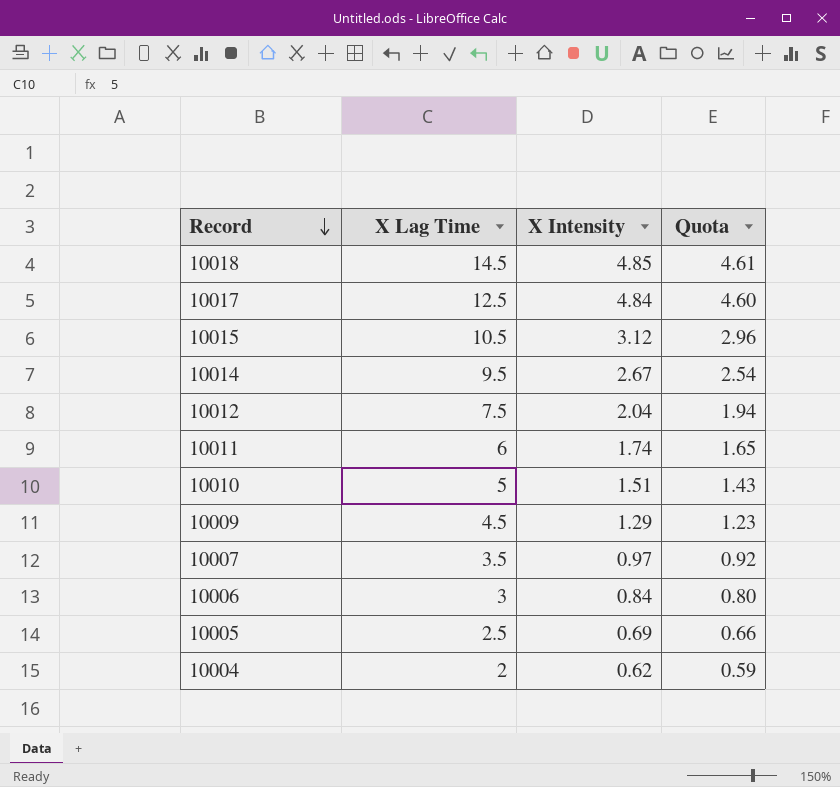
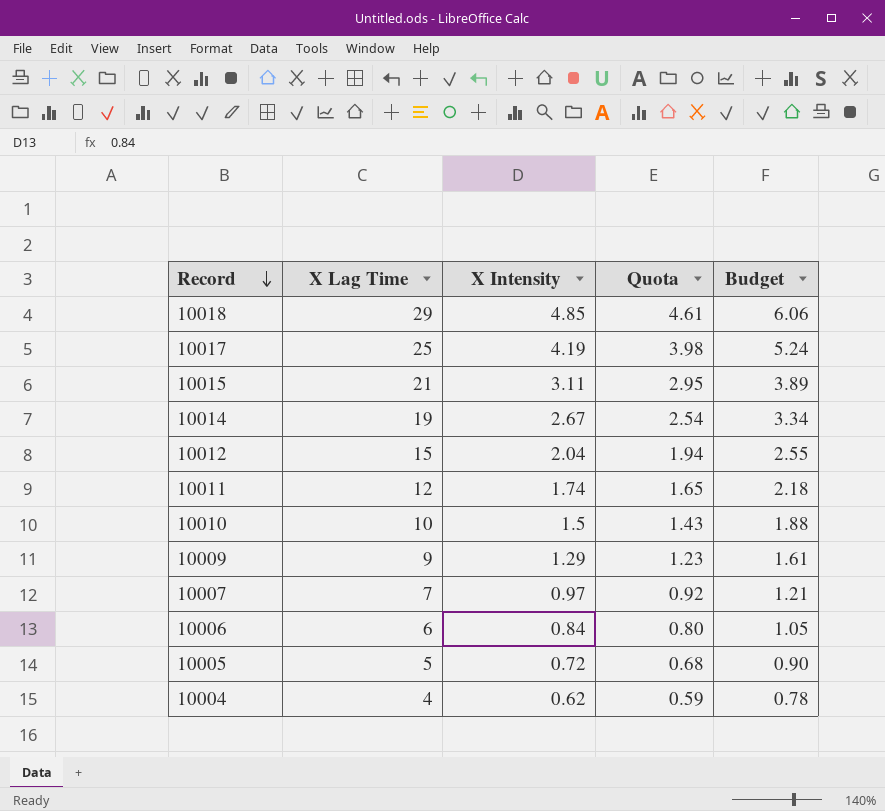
column Budget | formula: none -> [X Intensity] * 1.25
10018 | X Lag Time: 14.5 -> 29
10017 | X Lag Time: 12.5 -> 25
10017 | X Intensity: 4.84 -> 4.19
10017 | Quota: 4.60 -> 3.98
10015 | X Lag Time: 10.5 -> 21
10015 | X Intensity: 3.12 -> 3.11
10015 | Quota: 2.96 -> 2.95
10014 | X Lag Time: 9.5 -> 19
10012 | X Lag Time: 7.5 -> 15
10011 | X Lag Time: 6 -> 12
10010 | X Lag Time: 5 -> 10
10010 | X Intensity: 1.51 -> 1.5
10009 | X Lag Time: 4.5 -> 9
10007 | X Lag Time: 3.5 -> 7
10006 | X Lag Time: 3 -> 6
10005 | X Lag Time: 2.5 -> 5
10005 | X Intensity: 0.69 -> 0.72
10005 | Quota: 0.66 -> 0.68
10004 | X Lag Time: 2 -> 4

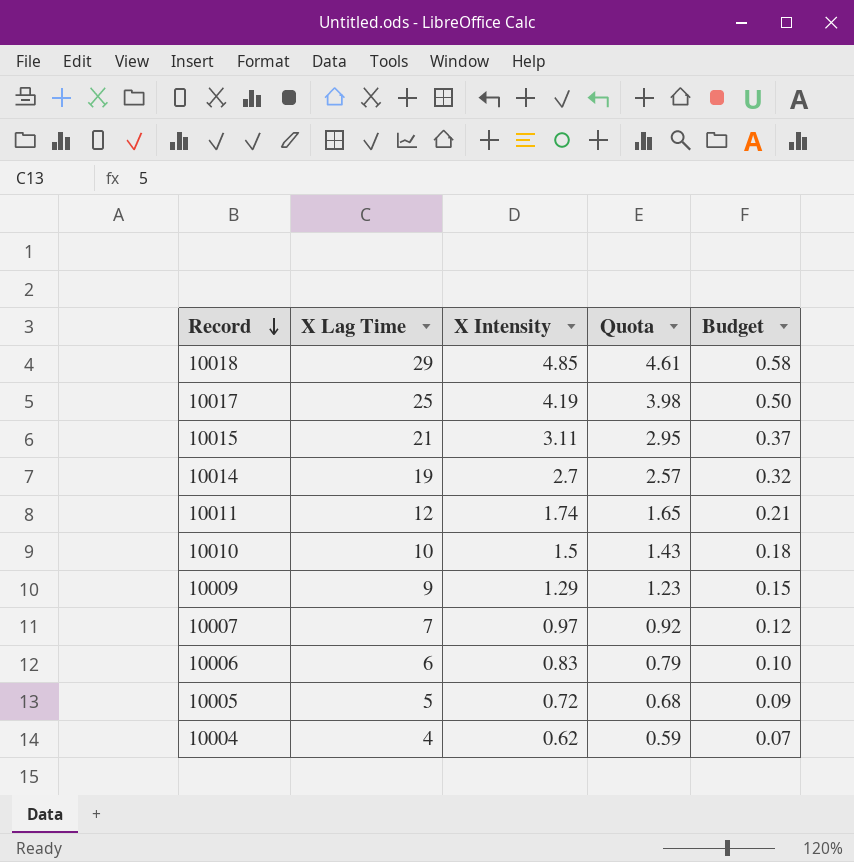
column Budget | formula: [X Intensity] * 1.25 -> [X Intensity] * 0.12
row 10012: 15 | 2.04 | 1.94 | 2.55 -> none
10014 | X Intensity: 2.67 -> 2.7
10014 | Quota: 2.54 -> 2.57
10006 | X Intensity: 0.84 -> 0.83
10006 | Quota: 0.80 -> 0.79

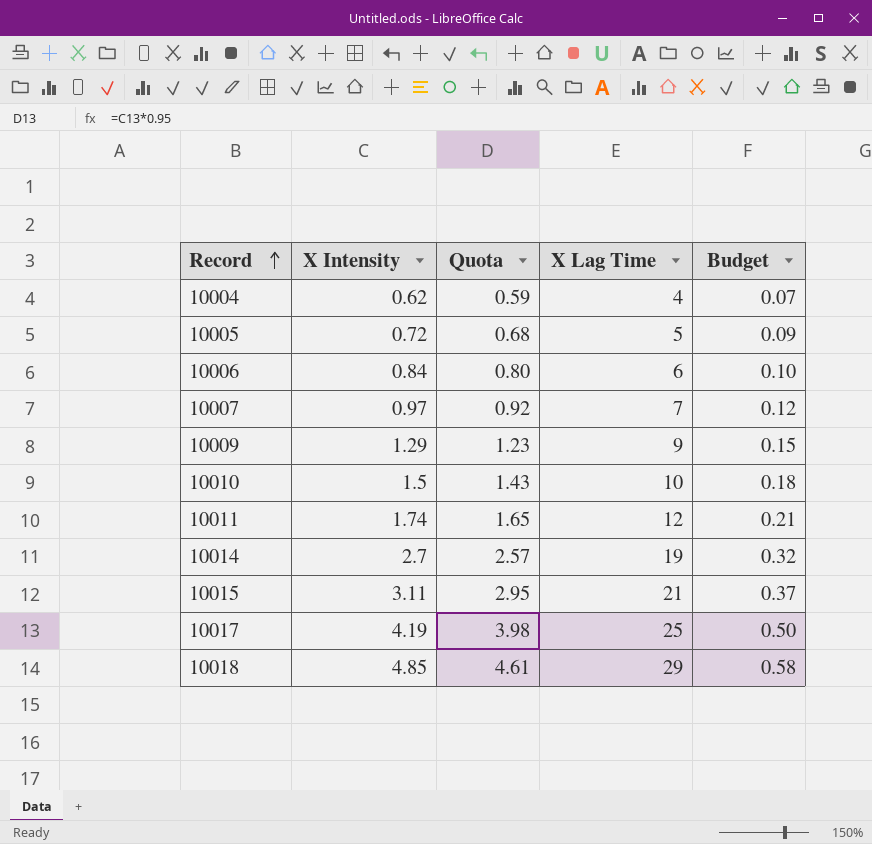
row order: Record descending -> Record ascending
column X Lag Time | position: 2 -> 4
10006 | X Intensity: 0.83 -> 0.84
10006 | Quota: 0.79 -> 0.80

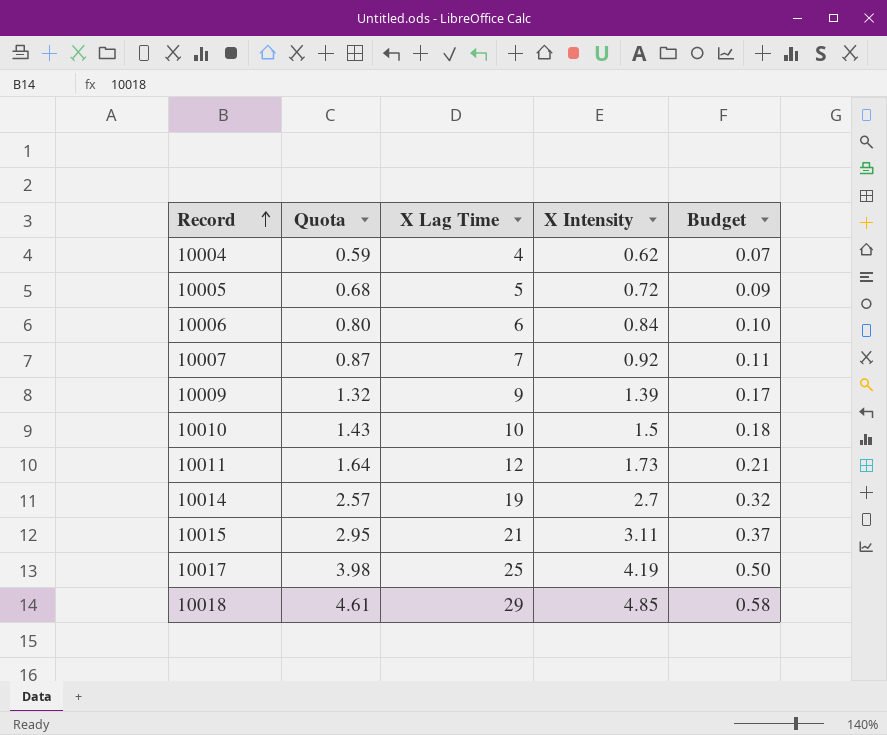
column X Intensity | position: 2 -> 4
10007 | Quota: 0.92 -> 0.87
10007 | X Intensity: 0.97 -> 0.92
10007 | Budget: 0.12 -> 0.11
10009 | Quota: 1.23 -> 1.32
10009 | X Intensity: 1.29 -> 1.39
10009 | Budget: 0.15 -> 0.17
10011 | Quota: 1.65 -> 1.64
10011 | X Intensity: 1.74 -> 1.73

